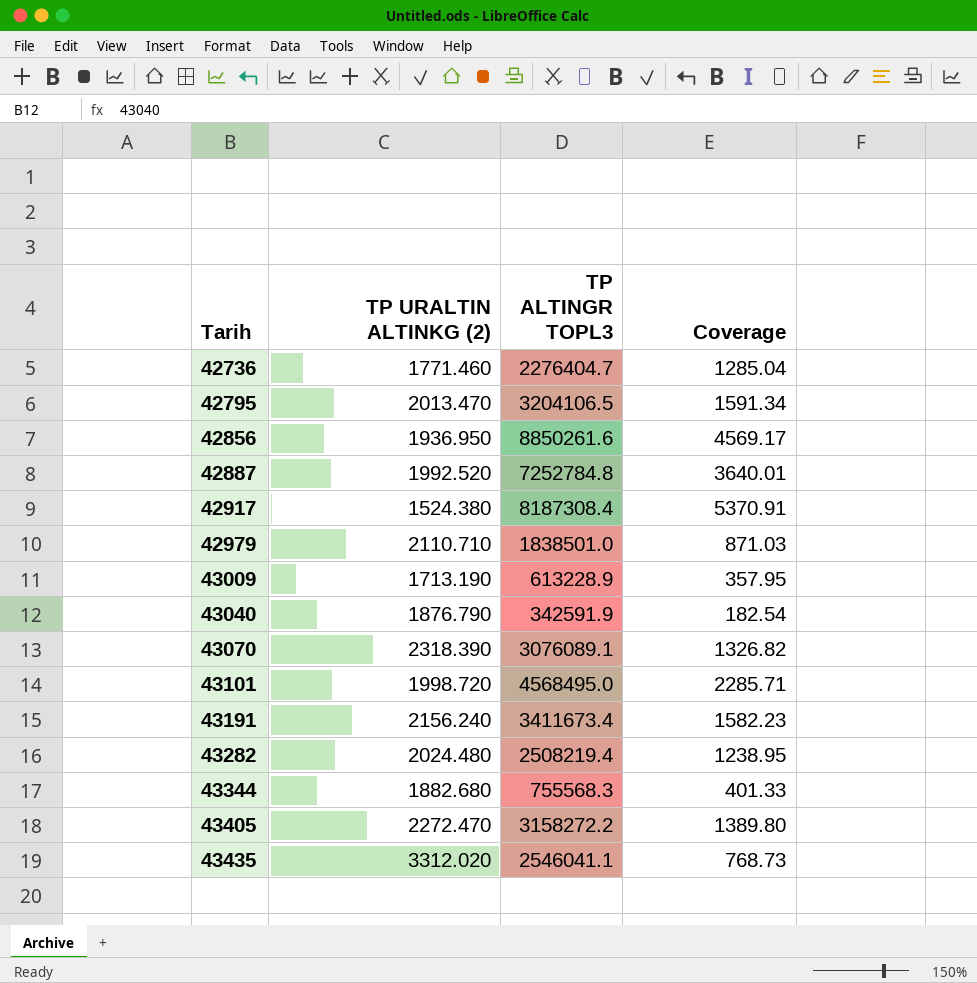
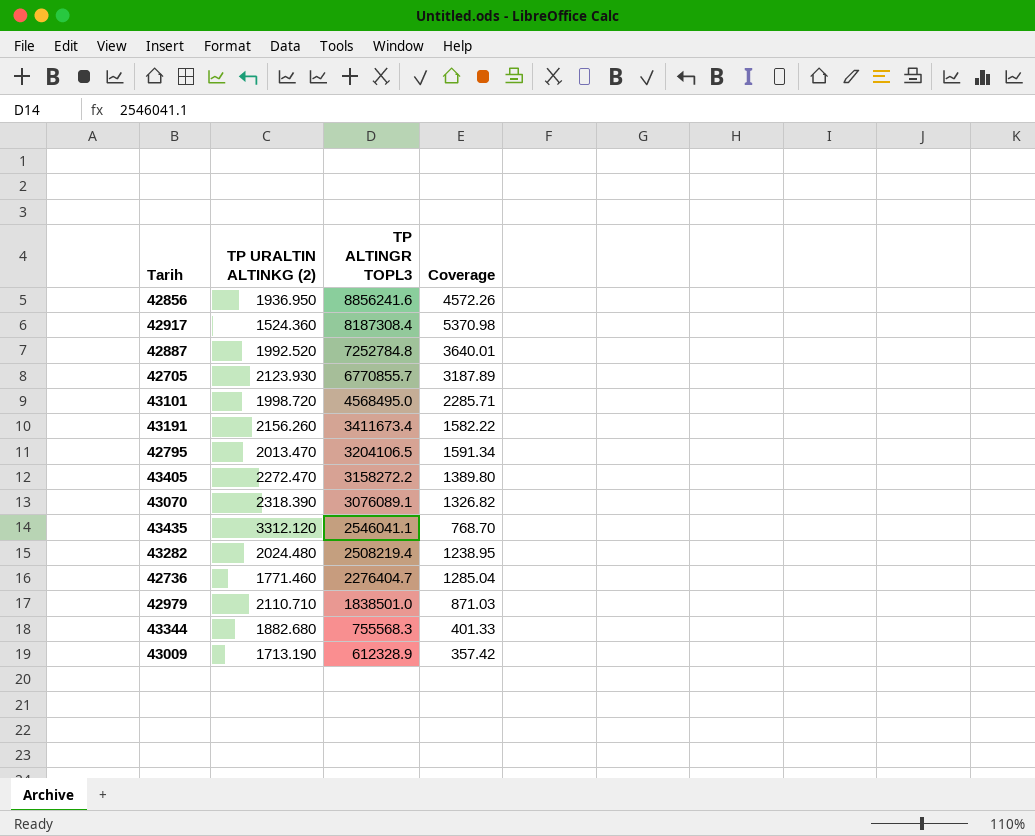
row order: Tarih ascending -> TP ALTINGR TOPL3 descending
row 43040: 1876.790 | 342591.9 | 182.54 -> none
42856 | TP ALTINGR TOPL3: 8850261.6 -> 8856241.6
42856 | Coverage: 4569.17 -> 4572.26
42917 | TP URALTIN ALTINKG (2): 1524.380 -> 1524.360
42917 | Coverage: 5370.91 -> 5370.98
row 42705: none -> 2123.930 | 6770855.7 | 3187.89
43191 | TP URALTIN ALTINKG (2): 2156.240 -> 2156.260
43191 | Coverage: 1582.23 -> 1582.22
43435 | TP URALTIN ALTINKG (2): 3312.020 -> 3312.120
43435 | Coverage: 768.73 -> 768.70
43009 | TP ALTINGR TOPL3: 613228.9 -> 612328.9
43009 | Coverage: 357.95 -> 357.42

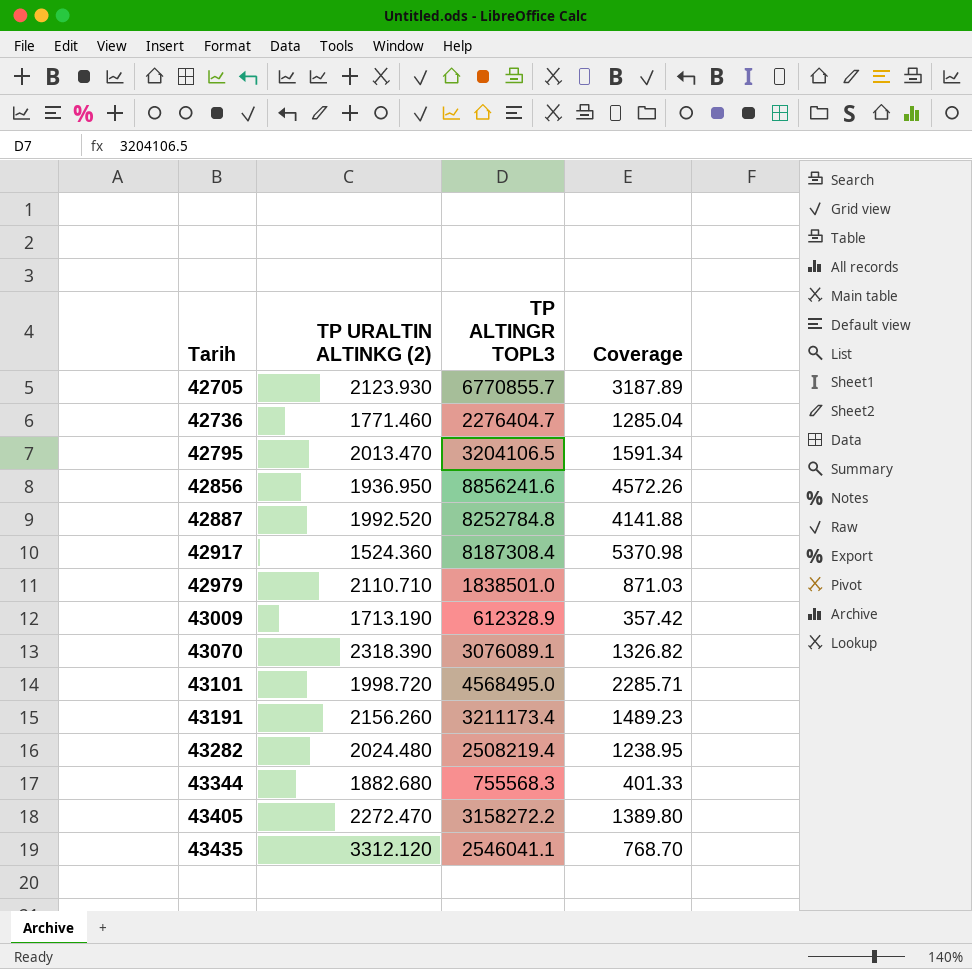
row order: TP ALTINGR TOPL3 descending -> Tarih ascending
42887 | TP ALTINGR TOPL3: 7252784.8 -> 8252784.8
42887 | Coverage: 3640.01 -> 4141.88
43191 | TP ALTINGR TOPL3: 3411673.4 -> 3211173.4
43191 | Coverage: 1582.22 -> 1489.23

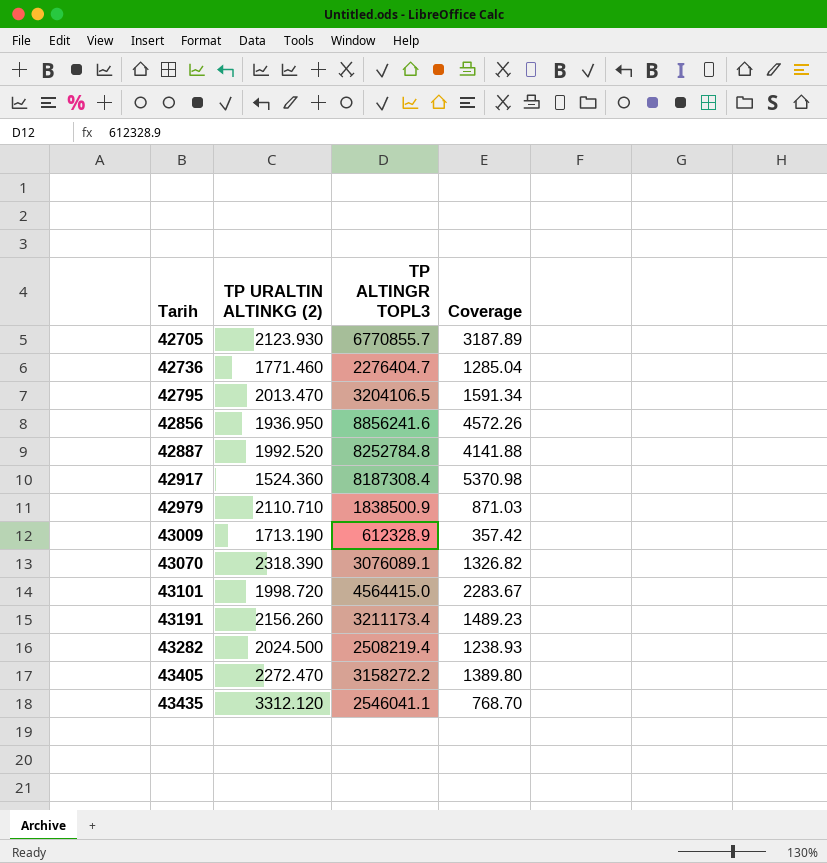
row 43344: 1882.680 | 755568.3 | 401.33 -> none
42979 | TP ALTINGR TOPL3: 1838501.0 -> 1838500.9
43101 | TP ALTINGR TOPL3: 4568495.0 -> 4564415.0
43101 | Coverage: 2285.71 -> 2283.67
43282 | TP URALTIN ALTINKG (2): 2024.480 -> 2024.500
43282 | Coverage: 1238.95 -> 1238.93

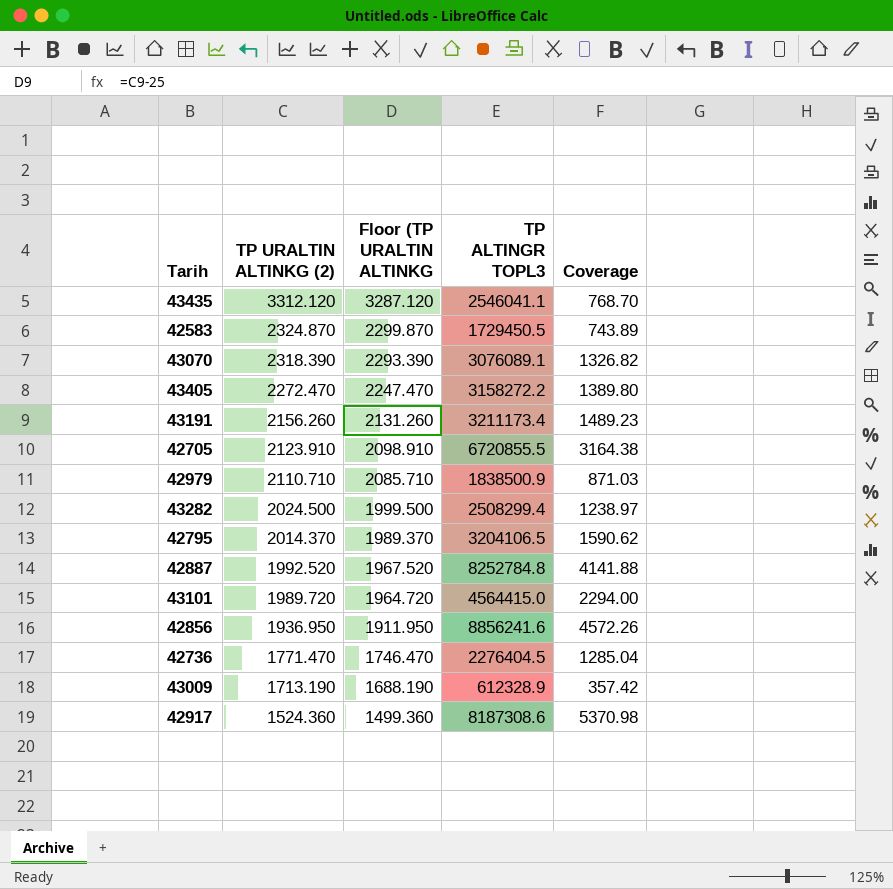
row order: Tarih ascending -> TP URALTIN ALTINKG (2) descending
column Floor (TP URALTIN ALTINKG | formula: none -> [TP URALTIN ALTINKG (2)] - 25
row 42583: none -> 2324.870 | 2299.870 | 1729450.5 | 743.89
42705 | TP URALTIN ALTINKG (2): 2123.930 -> 2123.910
42705 | TP ALTINGR TOPL3: 6770855.7 -> 6720855.5
42705 | Coverage: 3187.89 -> 3164.38
43282 | TP ALTINGR TOPL3: 2508219.4 -> 2508299.4
43282 | Coverage: 1238.93 -> 1238.97
42795 | TP URALTIN ALTINKG (2): 2013.470 -> 2014.370
42795 | Coverage: 1591.34 -> 1590.62
43101 | TP URALTIN ALTINKG (2): 1998.720 -> 1989.720
43101 | Coverage: 2283.67 -> 2294.00
42736 | TP URALTIN ALTINKG (2): 1771.460 -> 1771.470
42736 | TP ALTINGR TOPL3: 2276404.7 -> 2276404.5
42917 | TP ALTINGR TOPL3: 8187308.4 -> 8187308.6

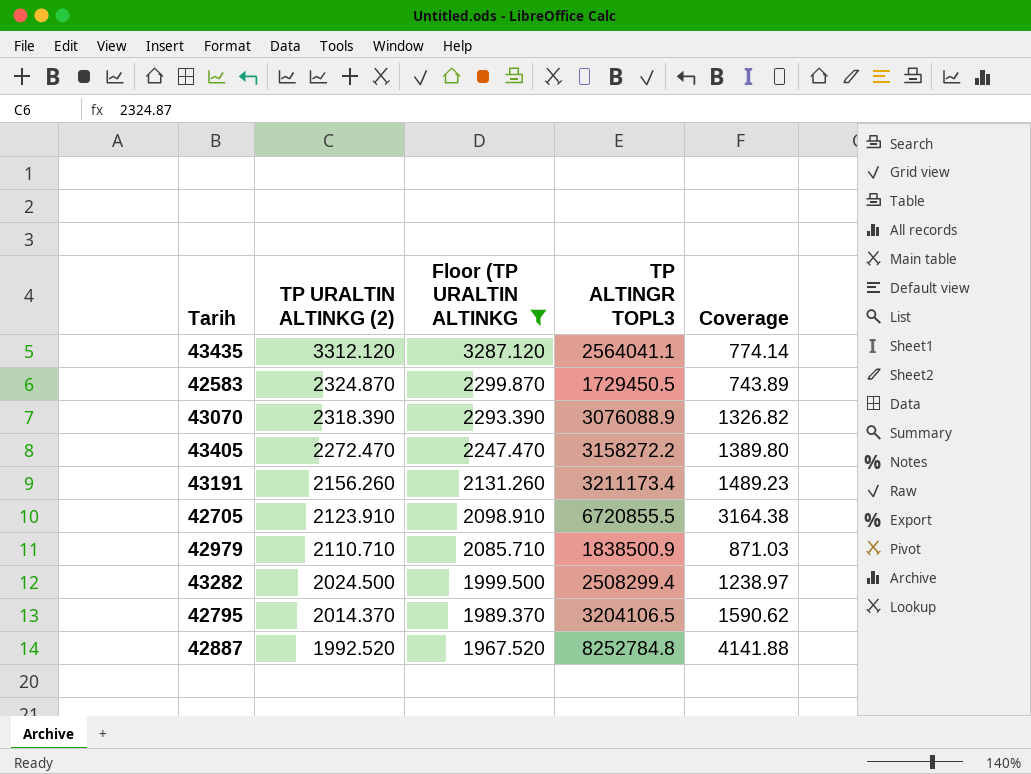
filter: none -> Floor (TP URALTIN ALTINKG >= 1967.520
43435 | TP ALTINGR TOPL3: 2546041.1 -> 2564041.1
43435 | Coverage: 768.70 -> 774.14
43070 | TP ALTINGR TOPL3: 3076089.1 -> 3076088.9

